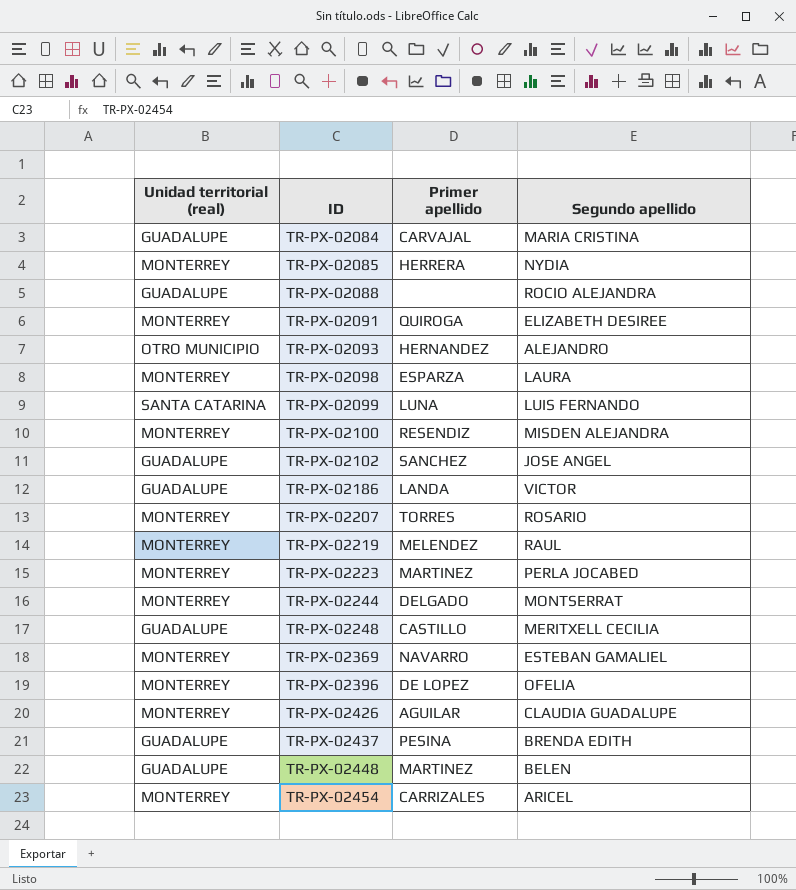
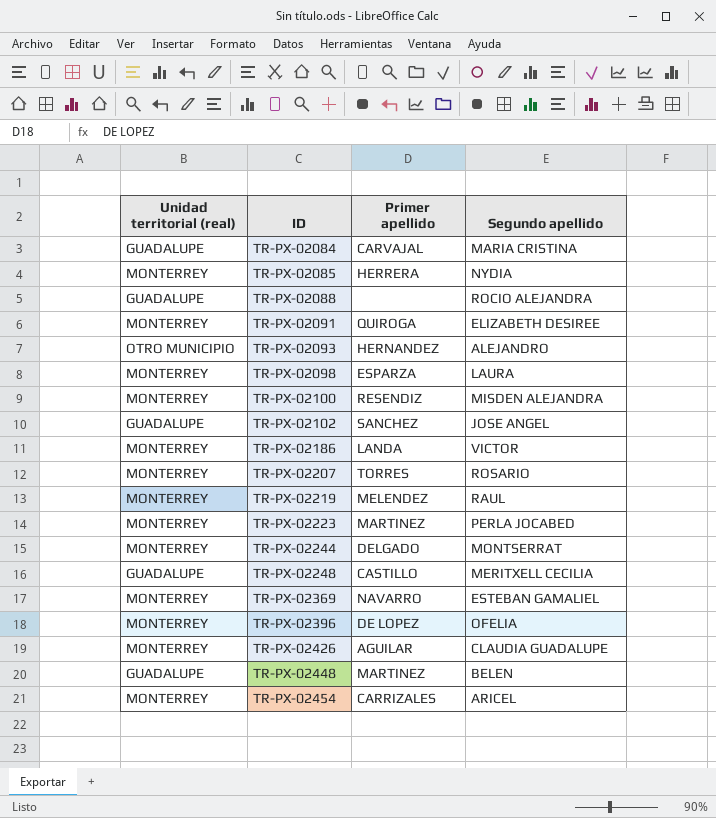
row TR-PX-02099: SANTA CATARINA | LUNA | LUIS FERNANDO -> none
row TR-PX-02437: GUADALUPE | PESINA | BRENDA EDITH -> none
TR-PX-02186 | Unidad territorial (real): GUADALUPE -> MONTERREY

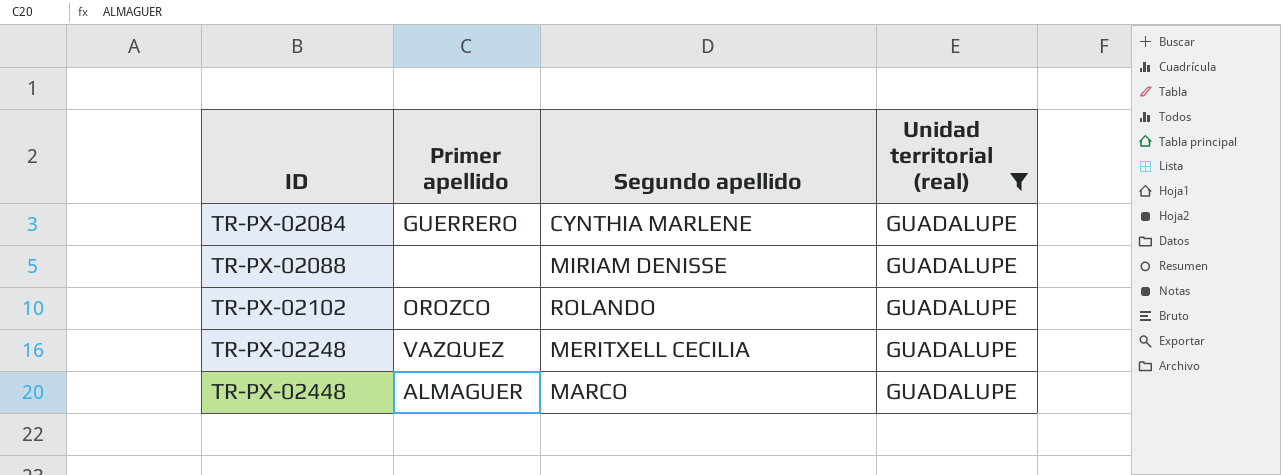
filter: none -> Unidad territorial (real) = GUADALUPE
column Unidad territorial (real) | position: 1 -> 4
TR-PX-02084 | Primer apellido: CARVAJAL -> GUERRERO
TR-PX-02084 | Segundo apellido: MARIA CRISTINA -> CYNTHIA MARLENE
TR-PX-02088 | Segundo apellido: ROCIO ALEJANDRA -> MIRIAM DENISSE
TR-PX-02102 | Primer apellido: SANCHEZ -> OROZCO
TR-PX-02102 | Segundo apellido: JOSE ANGEL -> ROLANDO
TR-PX-02248 | Primer apellido: CASTILLO -> VAZQUEZ
TR-PX-02448 | Primer apellido: MARTINEZ -> ALMAGUER
TR-PX-02448 | Segundo apellido: BELEN -> MARCO

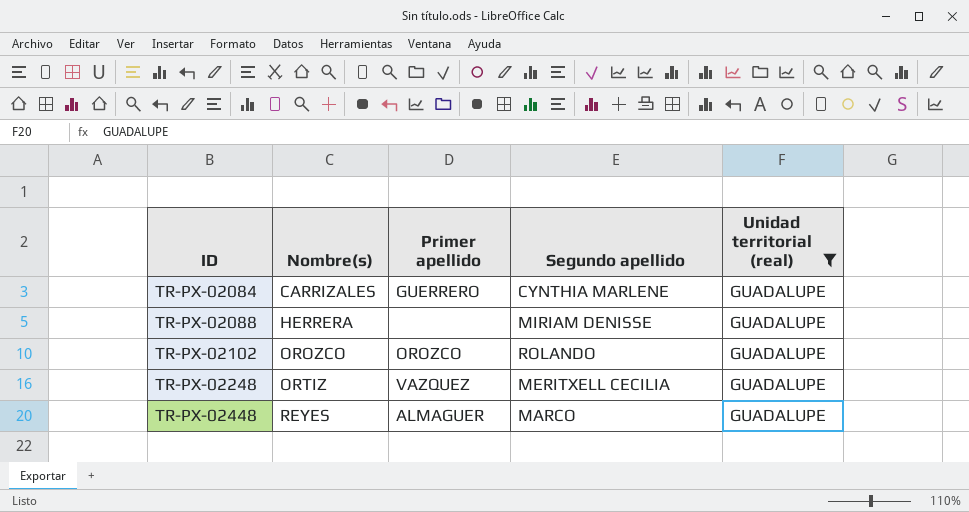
column Nombre(s) | position: none -> 2

